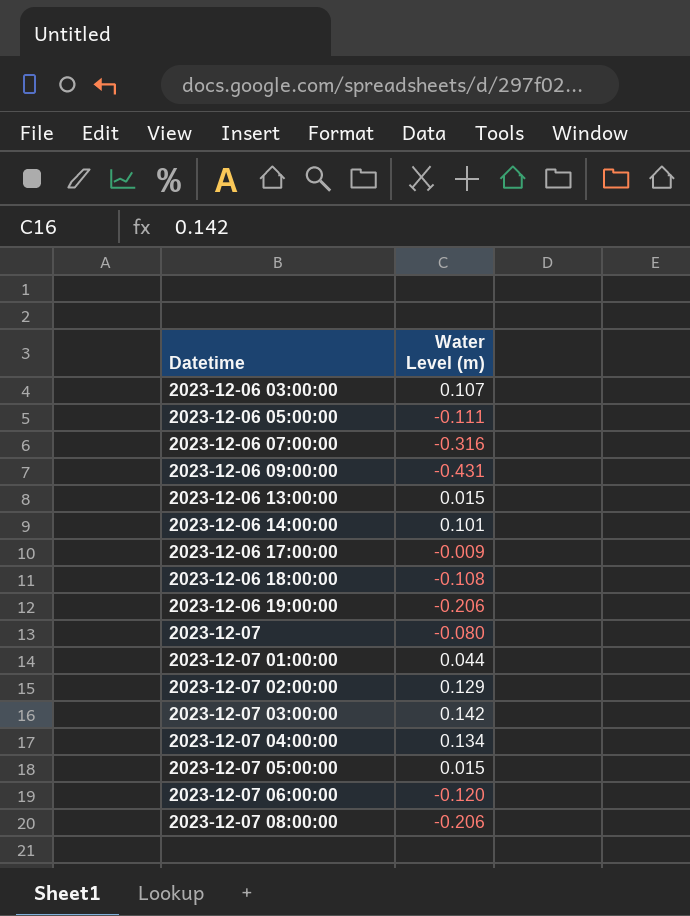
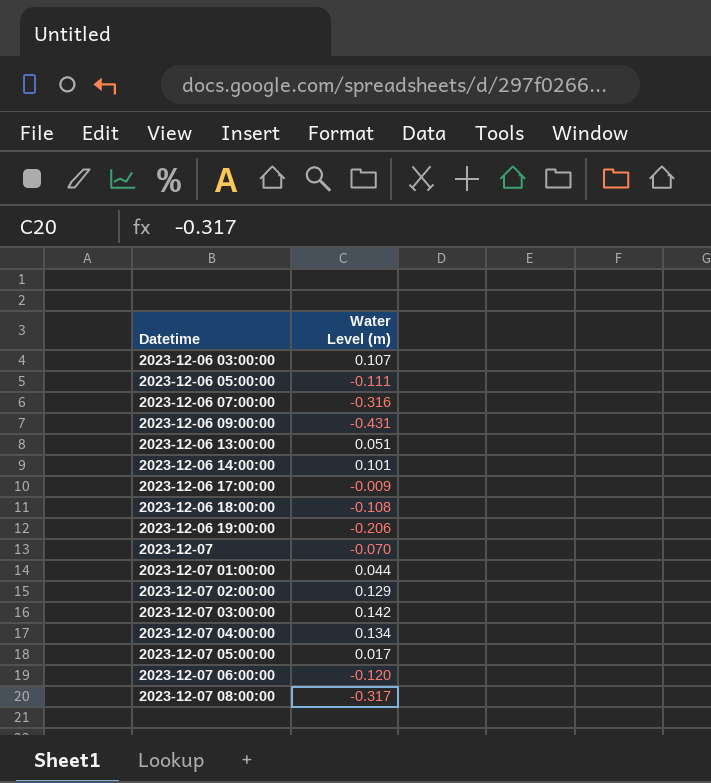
2023-12-06 13:00:00 | Water Level (m): 0.015 -> 0.051
2023-12-07 | Water Level (m): -0.080 -> -0.070
2023-12-07 05:00:00 | Water Level (m): 0.015 -> 0.017
2023-12-07 08:00:00 | Water Level (m): -0.206 -> -0.317

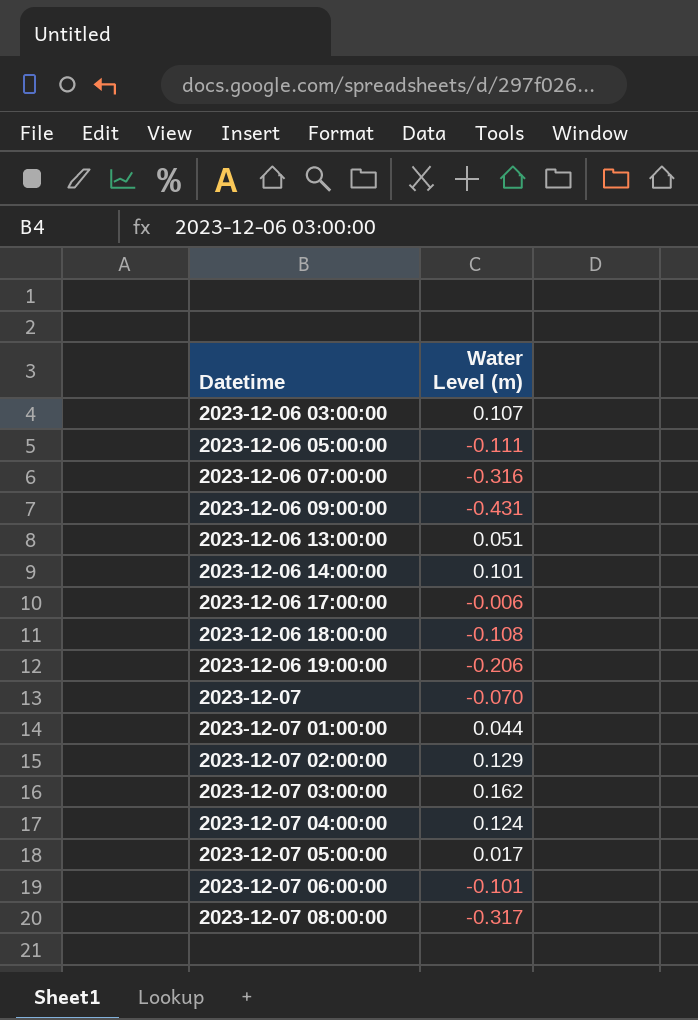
2023-12-06 17:00:00 | Water Level (m): -0.009 -> -0.006
2023-12-07 03:00:00 | Water Level (m): 0.142 -> 0.162
2023-12-07 04:00:00 | Water Level (m): 0.134 -> 0.124
2023-12-07 06:00:00 | Water Level (m): -0.120 -> -0.101

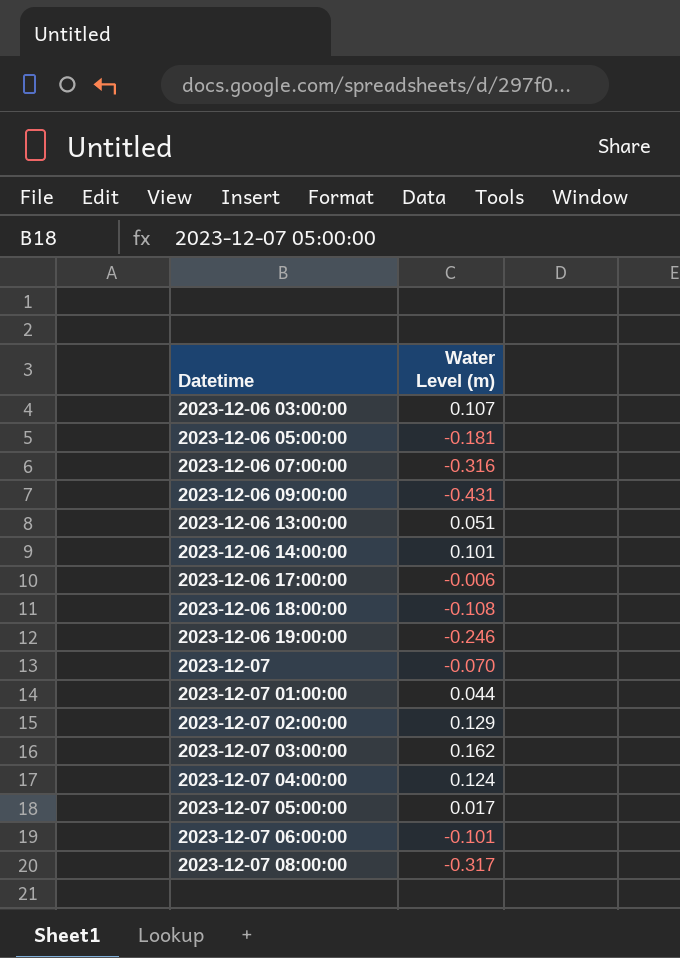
2023-12-06 05:00:00 | Water Level (m): -0.111 -> -0.181
2023-12-06 19:00:00 | Water Level (m): -0.206 -> -0.246

